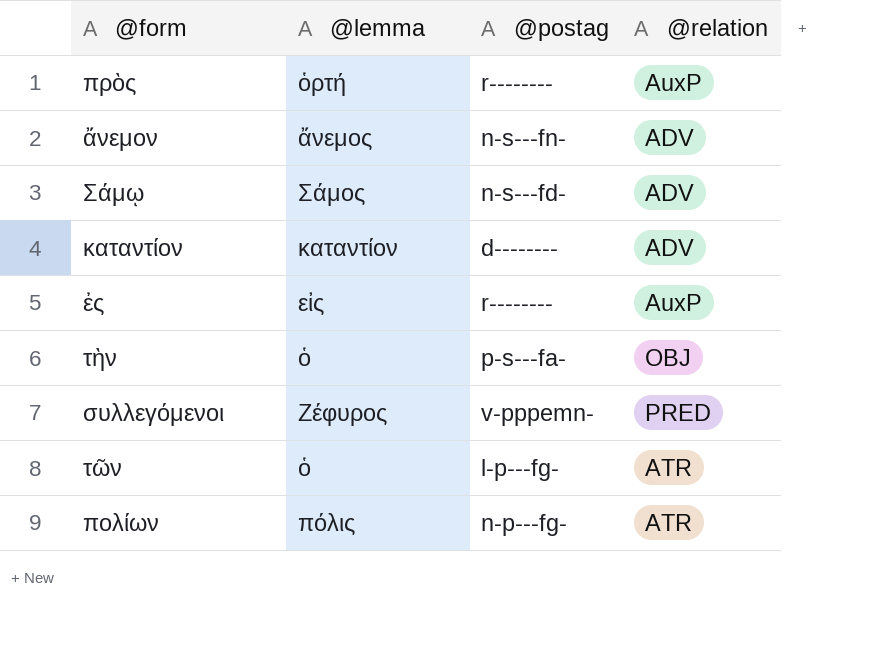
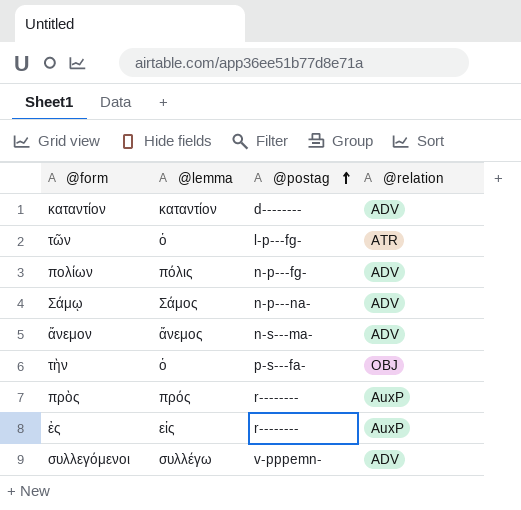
row order: none -> @postag ascending
πολίων | @relation: ATR -> ADV
Σάμῳ | @postag: n-s---fd- -> n-p---na-
ἄνεμον | @postag: n-s---fn- -> n-s---ma-
πρὸς | @lemma: ὁρτή -> πρός
συλλεγόμενοι | @lemma: Ζέφυρος -> συλλέγω
συλλεγόμενοι | @relation: PRED -> ADV

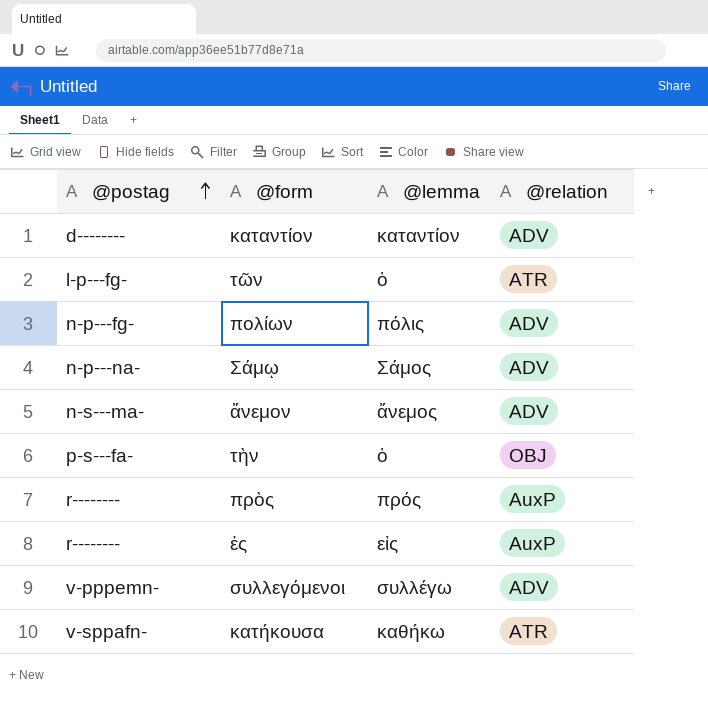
column @postag | position: 3 -> 1
row κατήκουσα: none -> v-sppafn- | καθήκω | ATR

